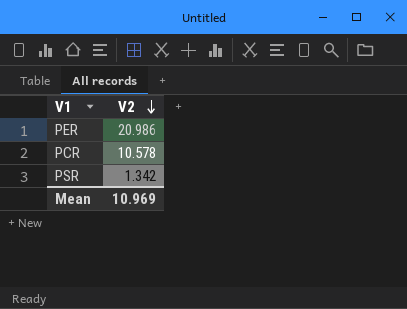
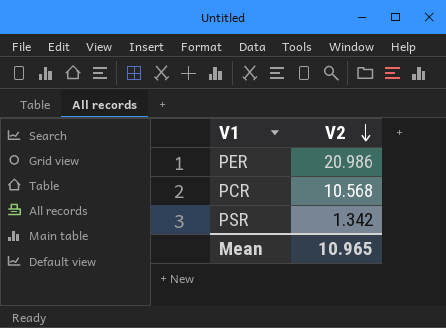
PCR | V2: 10.578 -> 10.568
Mean | V2: 10.969 -> 10.965

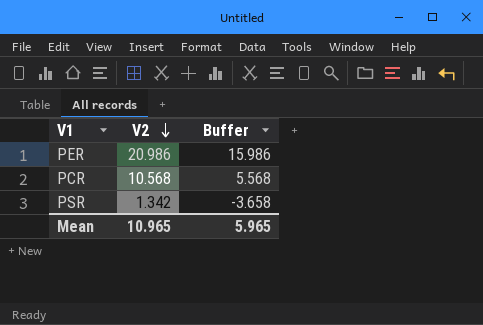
column Buffer | formula: none -> [V2] - 5

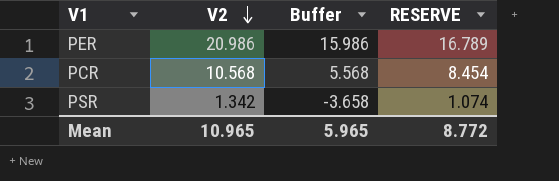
column RESERVE | formula: none -> [V2] * 0.8

